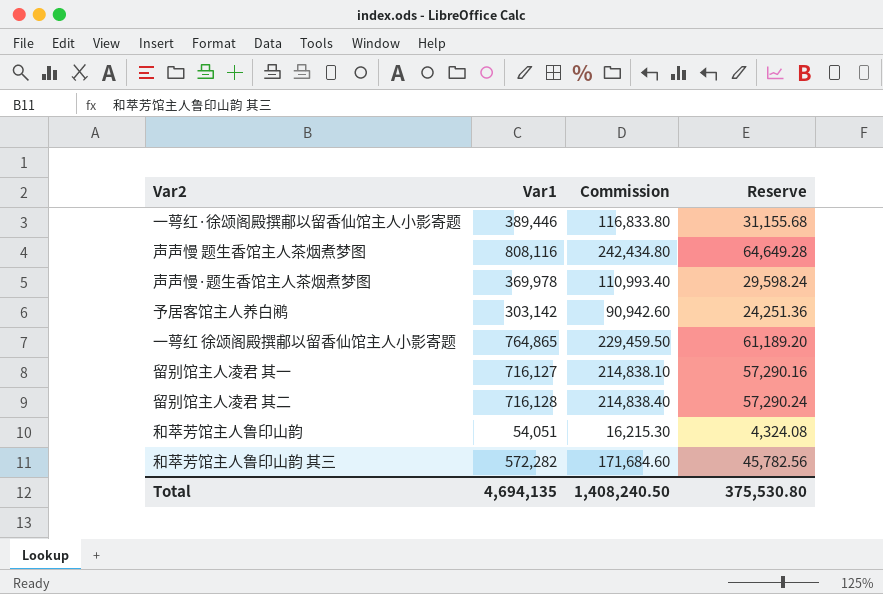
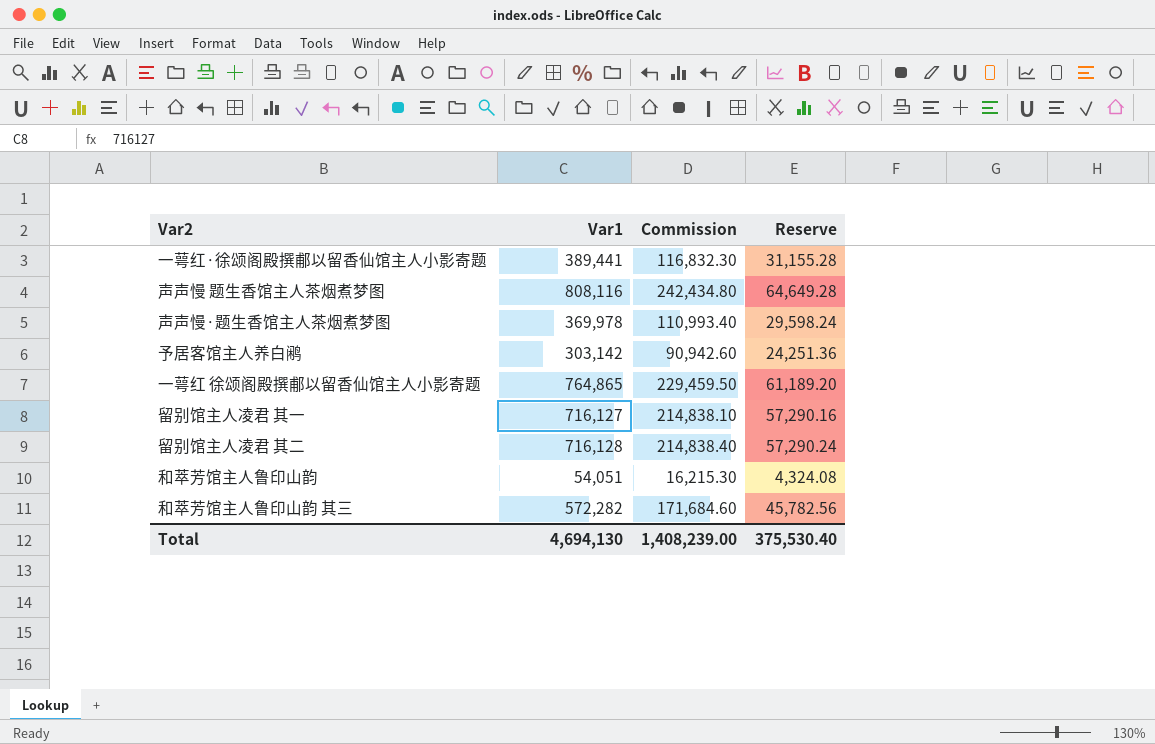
一萼红·徐颂阁殿撰郙以留香仙馆主人小影寄题 | Var1: 389,446 -> 389,441
一萼红·徐颂阁殿撰郙以留香仙馆主人小影寄题 | Commission: 116,833.80 -> 116,832.30
一萼红·徐颂阁殿撰郙以留香仙馆主人小影寄题 | Reserve: 31,155.68 -> 31,155.28
Total | Var1: 4,694,135 -> 4,694,130
Total | Commission: 1,408,240.50 -> 1,408,239.00
Total | Reserve: 375,530.80 -> 375,530.40

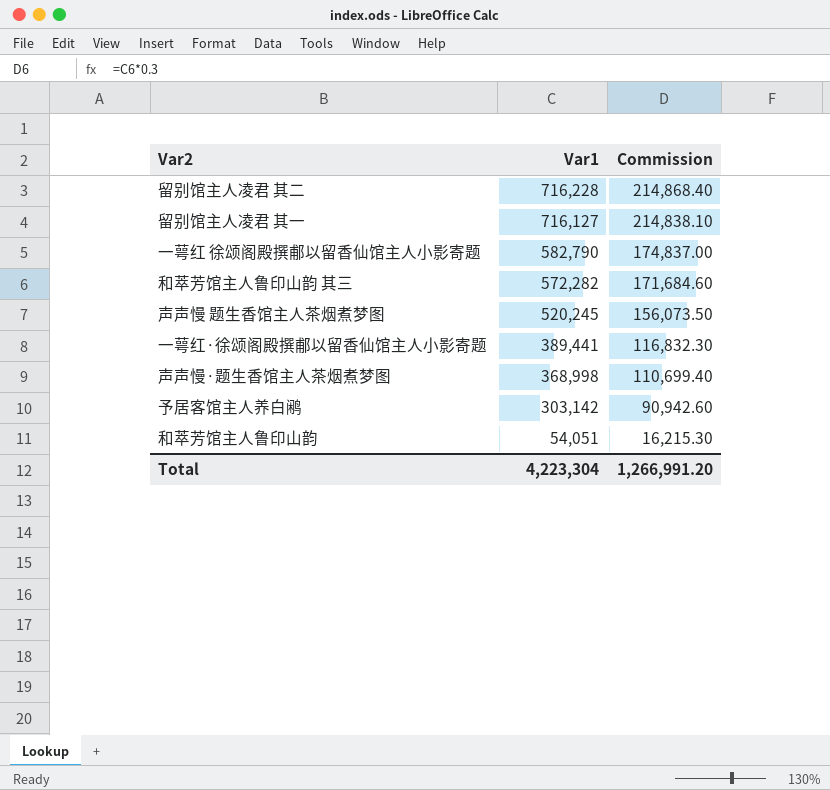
row order: none -> Var1 descending
column Reserve | formula: [Var1] * 0.08 -> none
留别馆主人凌君 其二 | Var1: 716,128 -> 716,228
留别馆主人凌君 其二 | Commission: 214,838.40 -> 214,868.40
一萼红 徐颂阁殿撰郙以留香仙馆主人小影寄题 | Var1: 764,865 -> 582,790
一萼红 徐颂阁殿撰郙以留香仙馆主人小影寄题 | Commission: 229,459.50 -> 174,837.00
声声慢 题生香馆主人茶烟煮梦图 | Var1: 808,116 -> 520,245
声声慢 题生香馆主人茶烟煮梦图 | Commission: 242,434.80 -> 156,073.50
声声慢·题生香馆主人茶烟煮梦图 | Var1: 369,978 -> 368,998
声声慢·题生香馆主人茶烟煮梦图 | Commission: 110,993.40 -> 110,699.40
Total | Var1: 4,694,130 -> 4,223,304
Total | Commission: 1,408,239.00 -> 1,266,991.20

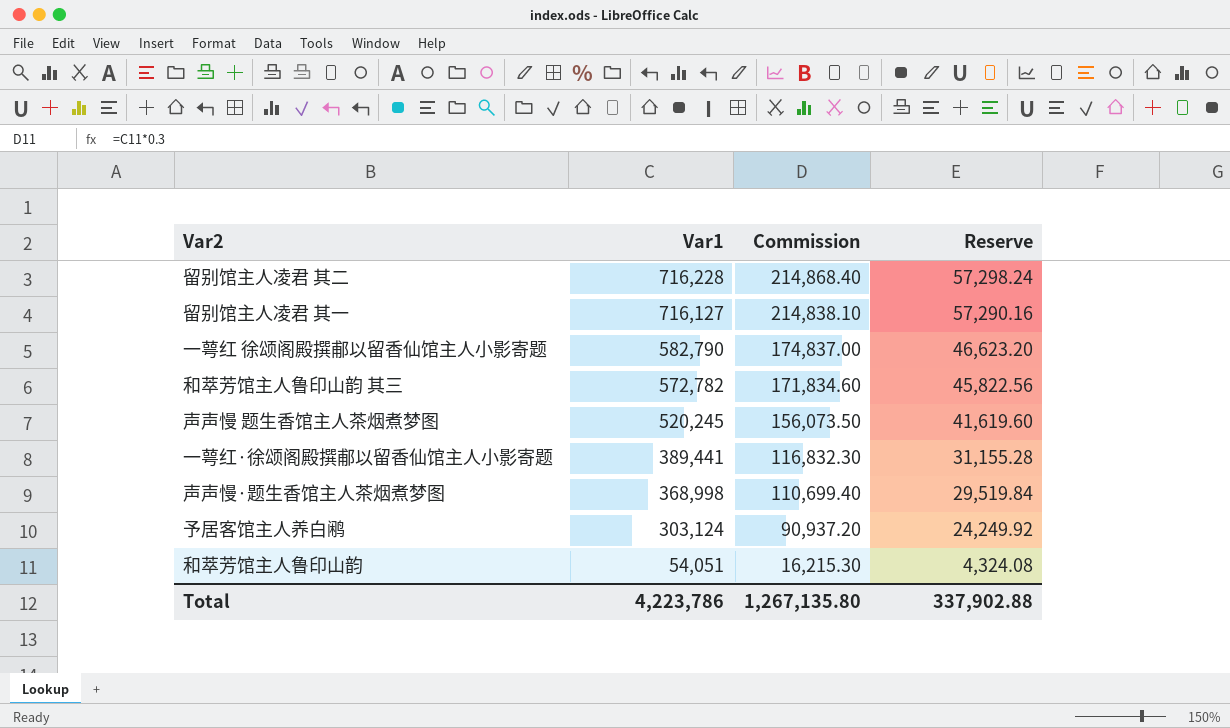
column Reserve | formula: none -> [Var1] * 0.08
和萃芳馆主人鲁印山韵 其三 | Var1: 572,282 -> 572,782
和萃芳馆主人鲁印山韵 其三 | Commission: 171,684.60 -> 171,834.60
予居客馆主人养白鹇 | Var1: 303,142 -> 303,124
予居客馆主人养白鹇 | Commission: 90,942.60 -> 90,937.20
Total | Var1: 4,223,304 -> 4,223,786
Total | Commission: 1,266,991.20 -> 1,267,135.80

